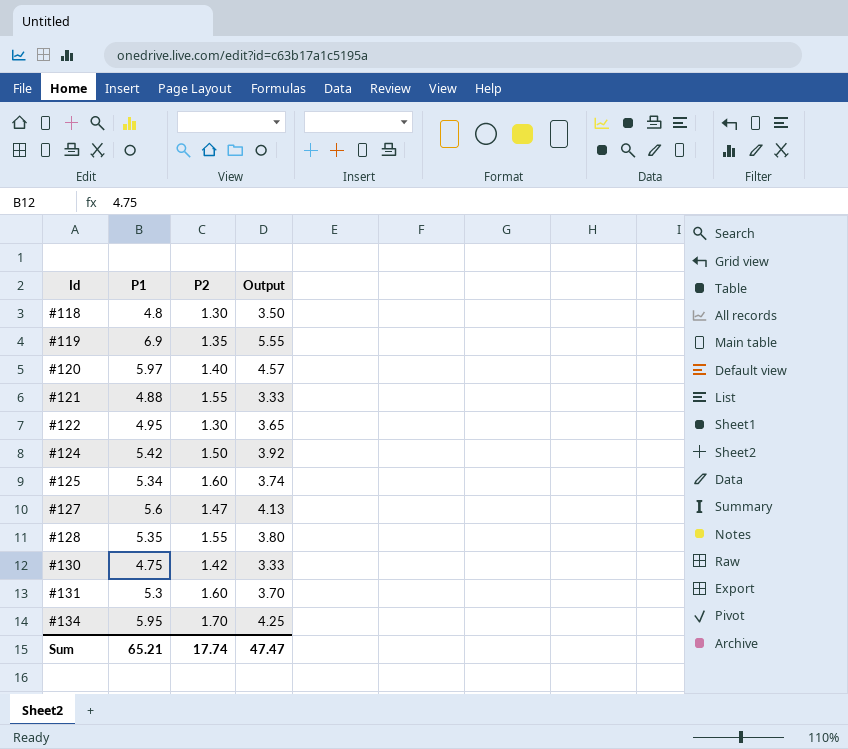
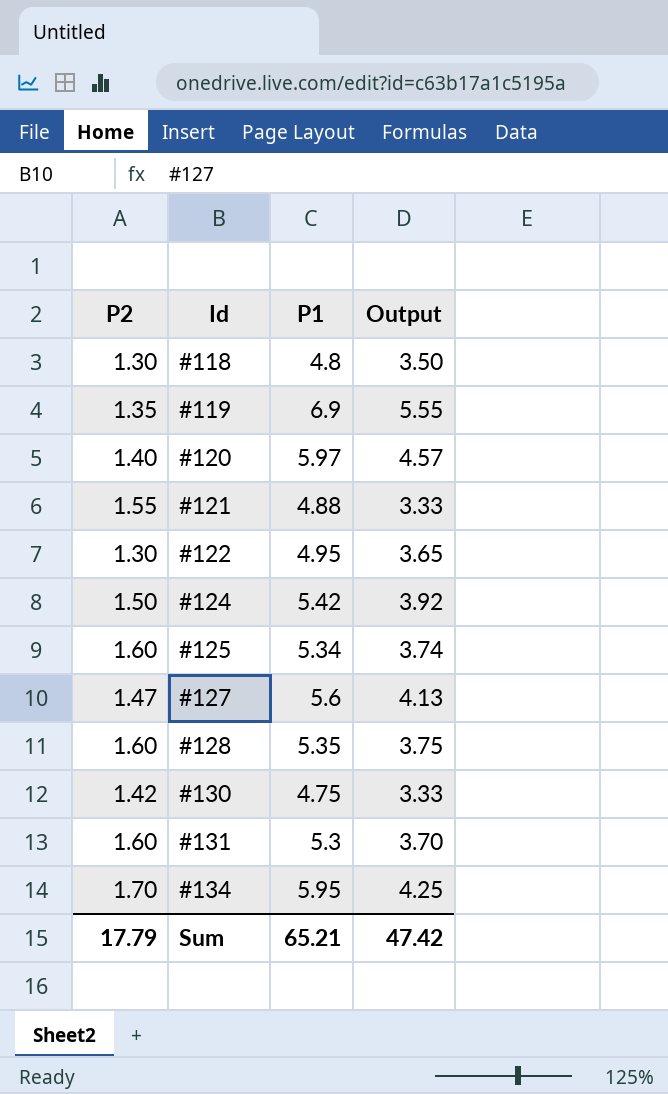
column P2 | position: 3 -> 1
#128 | P2: 1.55 -> 1.60
#128 | Output: 3.80 -> 3.75
Sum | P2: 17.74 -> 17.79
Sum | Output: 47.47 -> 47.42

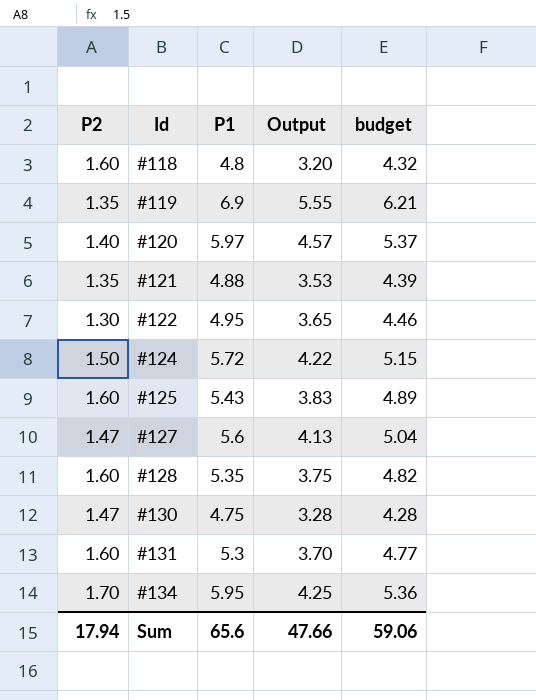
column budget | formula: none -> [P1] * 0.9
#118 | P2: 1.30 -> 1.60
#118 | Output: 3.50 -> 3.20
#121 | P2: 1.55 -> 1.35
#121 | Output: 3.33 -> 3.53
#124 | P1: 5.42 -> 5.72
#124 | Output: 3.92 -> 4.22
#125 | P1: 5.34 -> 5.43
#125 | Output: 3.74 -> 3.83
#130 | P2: 1.42 -> 1.47
#130 | Output: 3.33 -> 3.28
Sum | P2: 17.79 -> 17.94
Sum | P1: 65.21 -> 65.6
Sum | Output: 47.42 -> 47.66

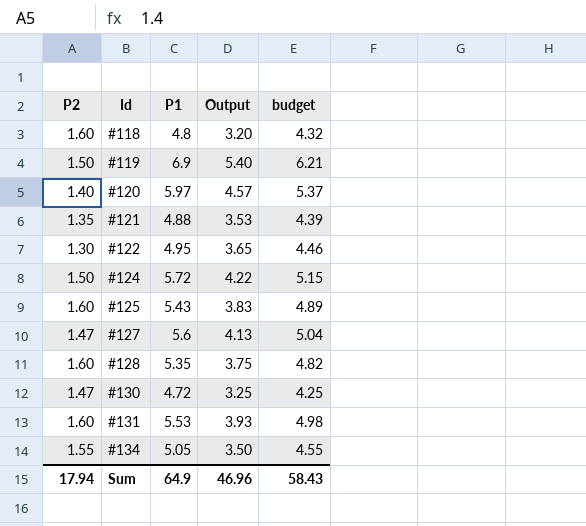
#119 | P2: 1.35 -> 1.50
#119 | Output: 5.55 -> 5.40
#130 | P1: 4.75 -> 4.72
#130 | Output: 3.28 -> 3.25
#130 | budget: 4.28 -> 4.25
#131 | P1: 5.3 -> 5.53
#131 | Output: 3.70 -> 3.93
#131 | budget: 4.77 -> 4.98
#134 | P2: 1.70 -> 1.55
#134 | P1: 5.95 -> 5.05
#134 | Output: 4.25 -> 3.50
#134 | budget: 5.36 -> 4.55
Sum | P1: 65.6 -> 64.9
Sum | Output: 47.66 -> 46.96
Sum | budget: 59.06 -> 58.43

